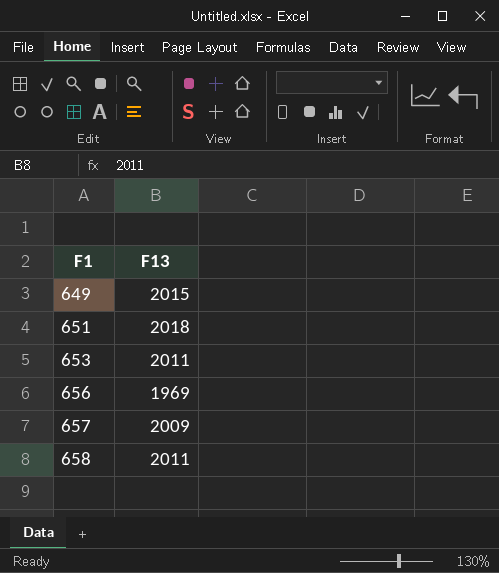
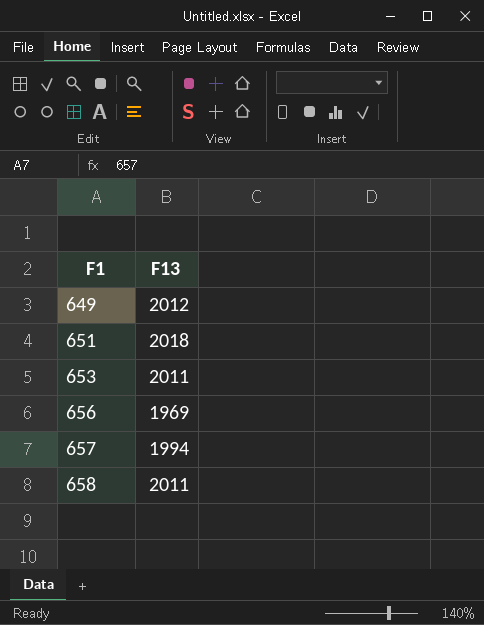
649 | F13: 2015 -> 2012
657 | F13: 2009 -> 1994

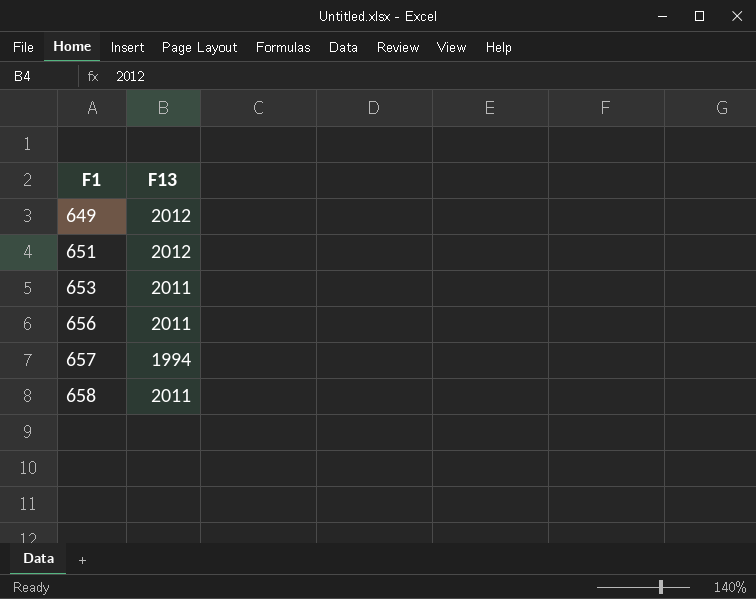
651 | F13: 2018 -> 2012
656 | F13: 1969 -> 2011

